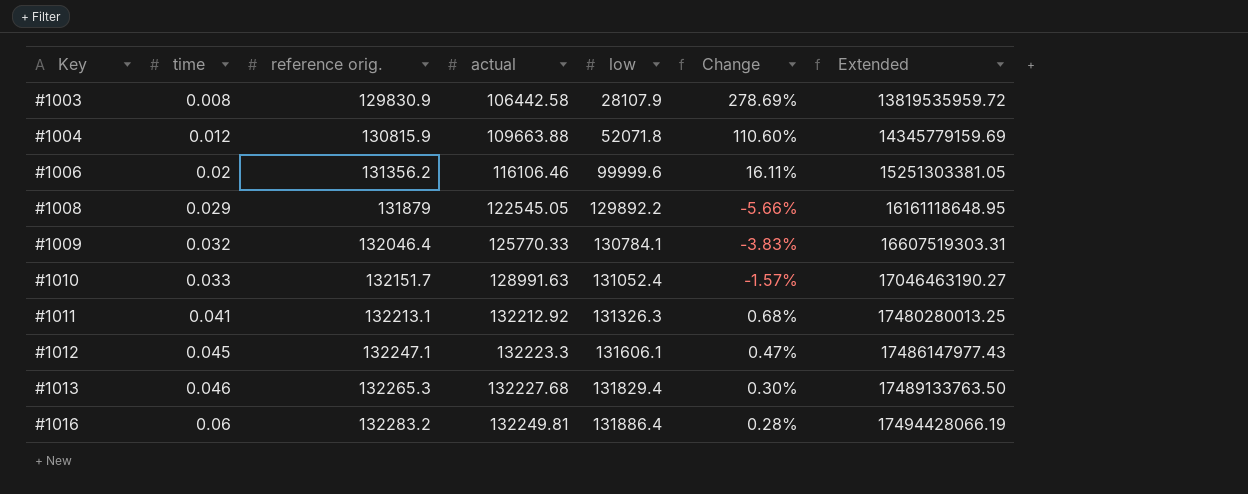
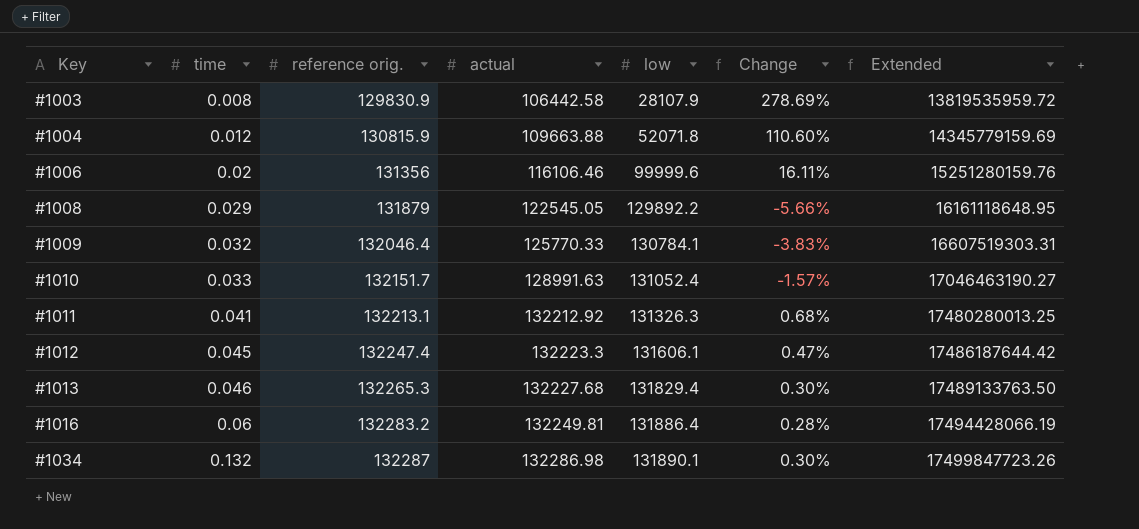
#1006 | reference orig.: 131356.2 -> 131356
#1006 | Extended: 15251303381.05 -> 15251280159.76
#1012 | reference orig.: 132247.1 -> 132247.4
#1012 | Extended: 17486147977.43 -> 17486187644.42
row #1034: none -> 0.132 | 132287 | 132286.98 | 131890.1 | 0.30% | 17499847723.26

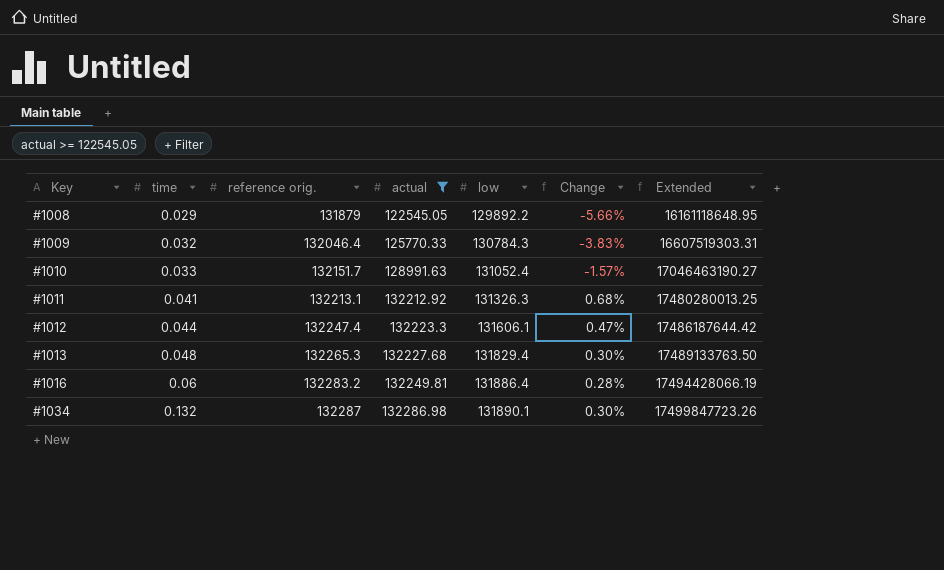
filter: none -> actual >= 122545.05
#1009 | low: 130784.1 -> 130784.3
#1012 | time: 0.045 -> 0.044
#1013 | time: 0.046 -> 0.048

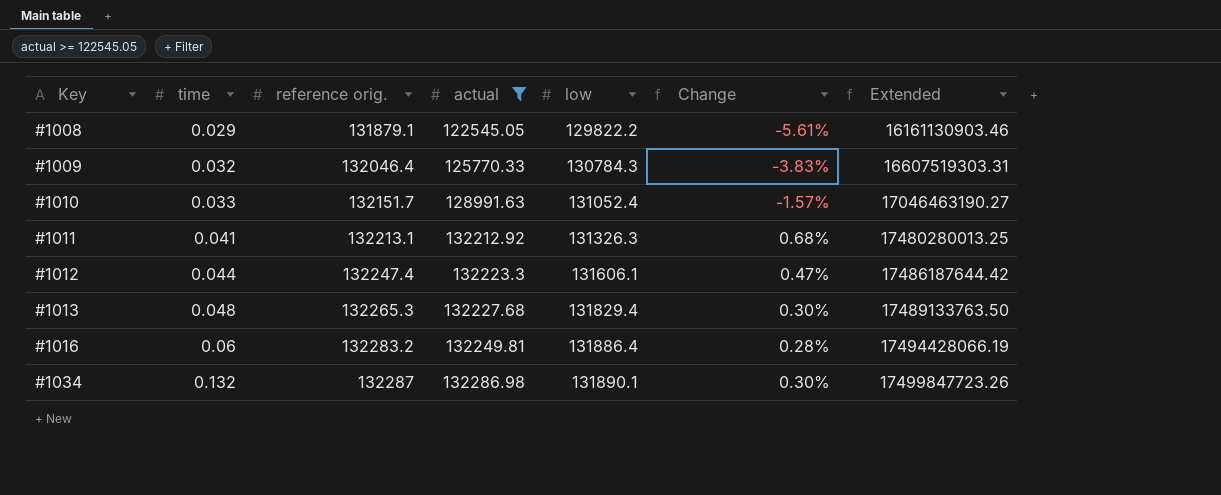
#1008 | reference orig.: 131879 -> 131879.1
#1008 | low: 129892.2 -> 129822.2
#1008 | Change: -5.66% -> -5.61%
#1008 | Extended: 16161118648.95 -> 16161130903.46

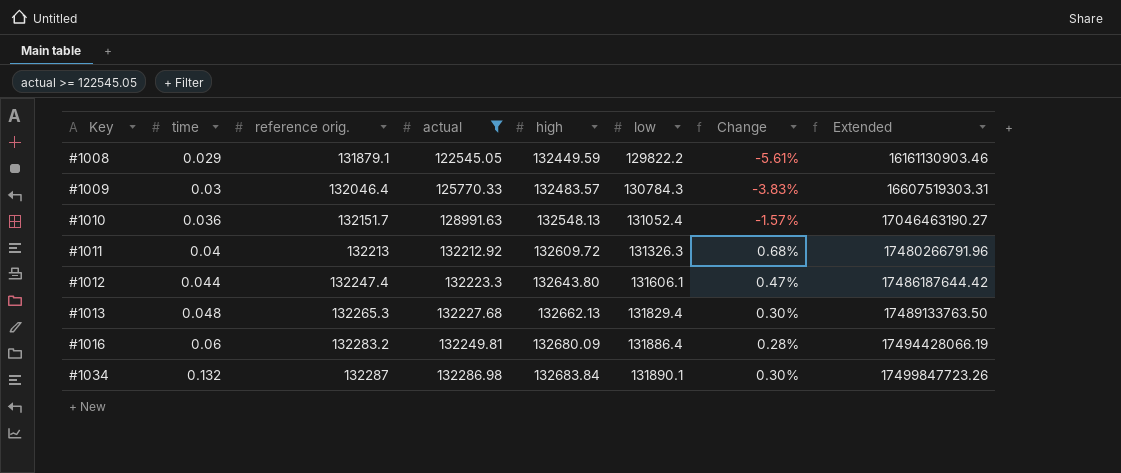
column high | position: none -> 5
#1009 | time: 0.032 -> 0.03
#1010 | time: 0.033 -> 0.036
#1011 | time: 0.041 -> 0.04
#1011 | reference orig.: 132213.1 -> 132213
#1011 | Extended: 17480280013.25 -> 17480266791.96

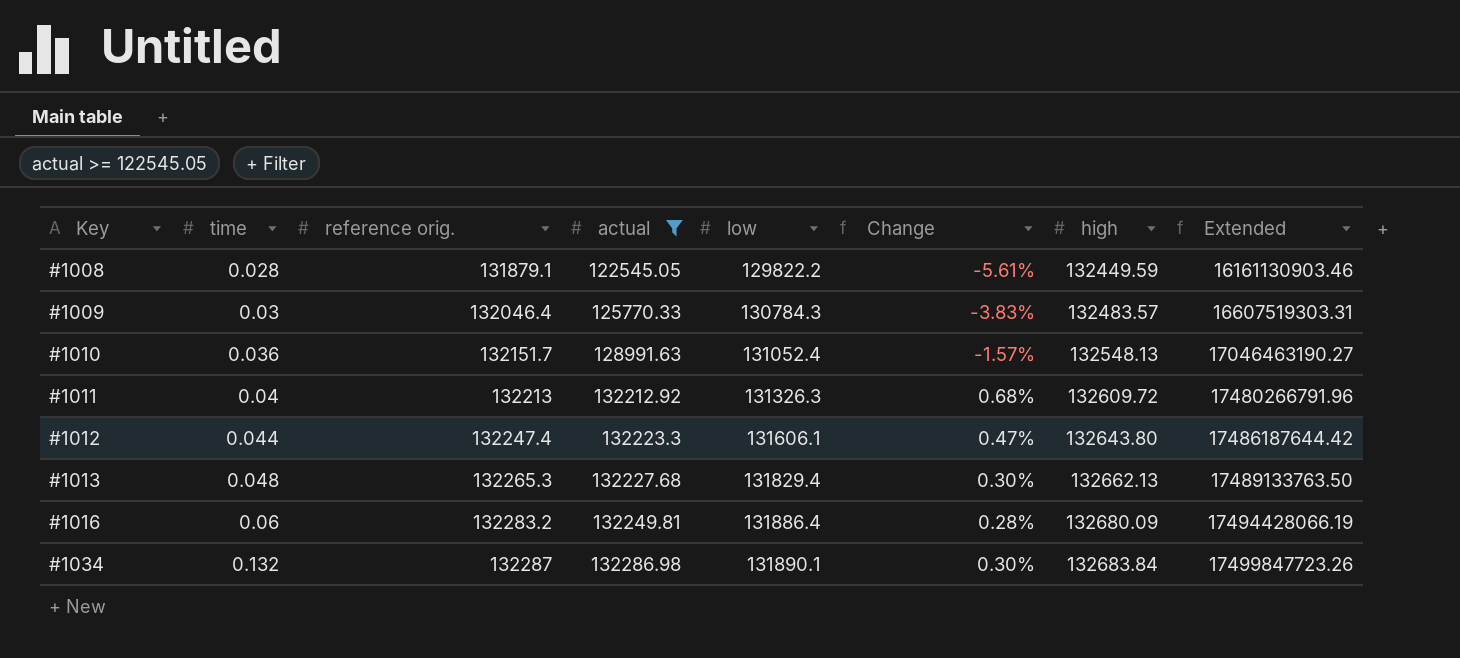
column high | position: 5 -> 7
#1008 | time: 0.029 -> 0.028

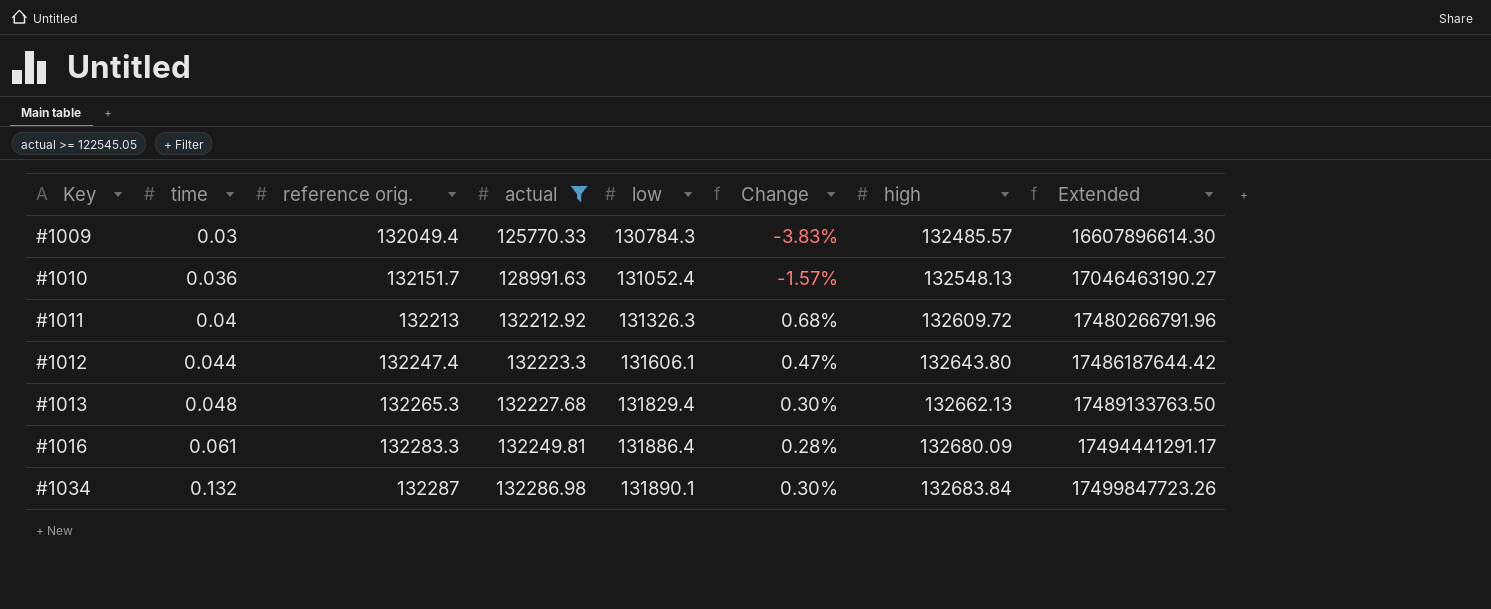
row #1008: 0.028 | 131879.1 | 122545.05 | 129822.2 | -5.61% | 132449.59 | 16161130903.46 -> none
#1009 | reference orig.: 132046.4 -> 132049.4
#1009 | high: 132483.57 -> 132485.57
#1009 | Extended: 16607519303.31 -> 16607896614.30
#1016 | time: 0.06 -> 0.061
#1016 | reference orig.: 132283.2 -> 132283.3
#1016 | Extended: 17494428066.19 -> 17494441291.17

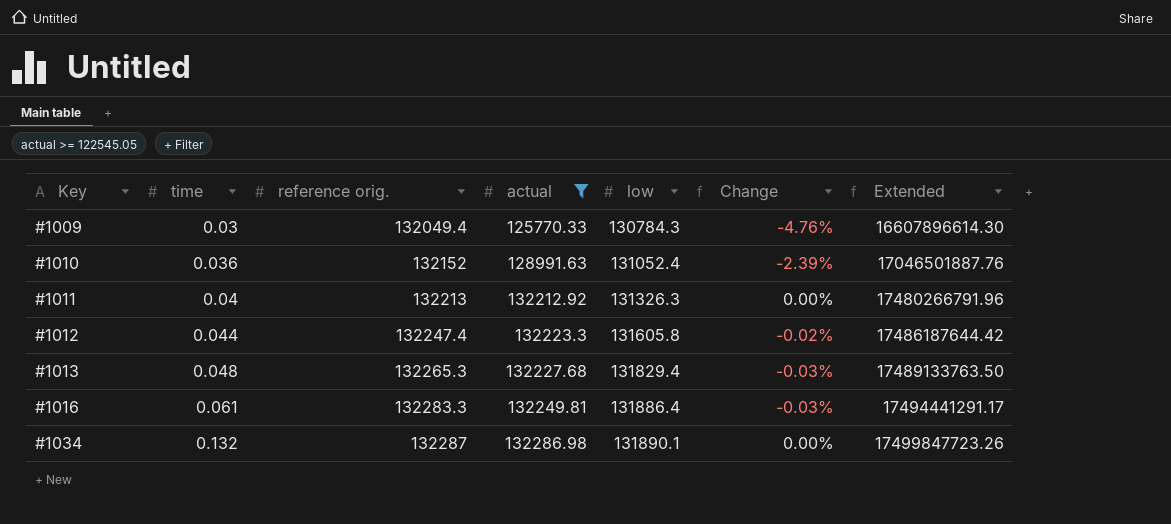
column high | position: 7 -> none
column Change | formula: ([actual] - [low]) / [low] -> ([actual] - [reference orig.]) / [reference orig.]
#1010 | reference orig.: 132151.7 -> 132152
#1010 | Extended: 17046463190.27 -> 17046501887.76
#1012 | low: 131606.1 -> 131605.8

